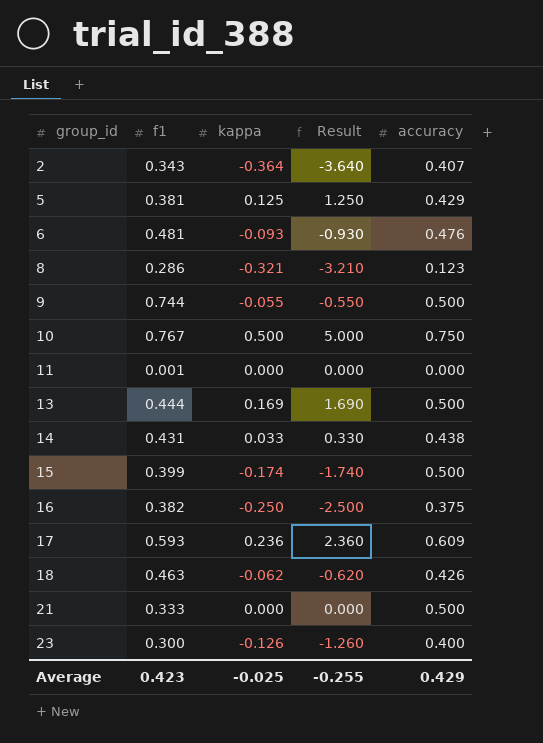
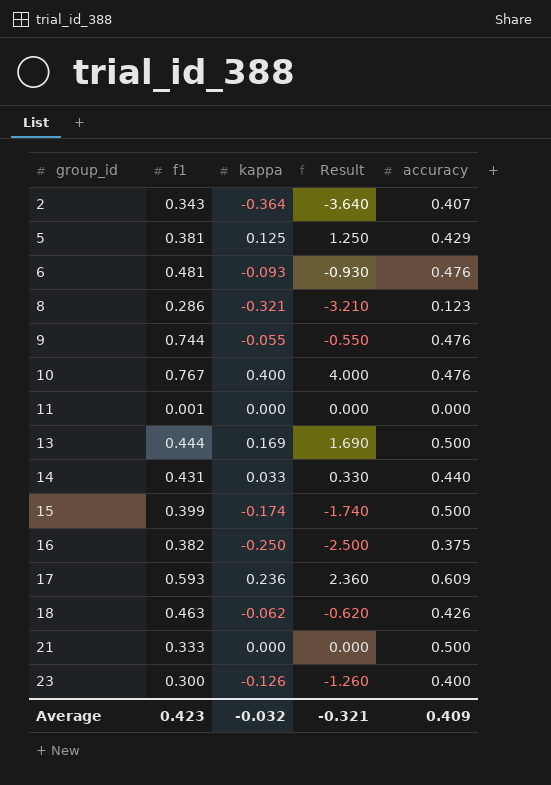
9 | accuracy: 0.500 -> 0.476
10 | kappa: 0.500 -> 0.400
10 | Result: 5.000 -> 4.000
10 | accuracy: 0.750 -> 0.476
14 | accuracy: 0.438 -> 0.440
Average | kappa: -0.025 -> -0.032
Average | Result: -0.255 -> -0.321
Average | accuracy: 0.429 -> 0.409

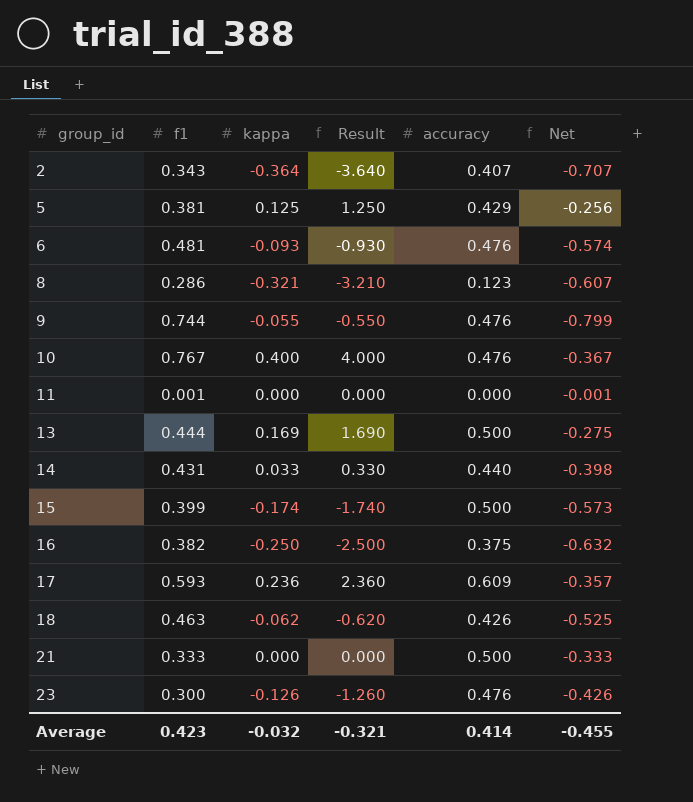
column Net | formula: none -> [kappa] - [f1]
23 | accuracy: 0.400 -> 0.476
Average | accuracy: 0.409 -> 0.414

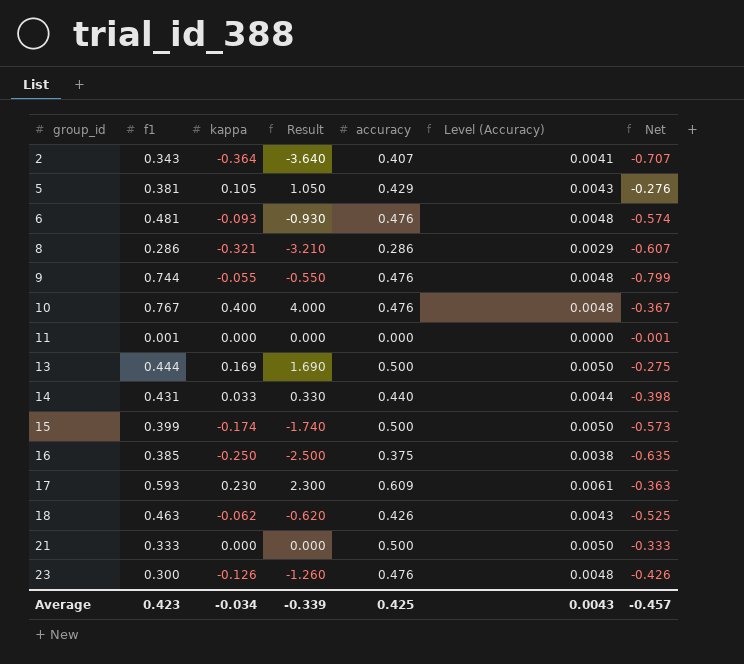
column Level (Accuracy) | formula: none -> [accuracy] * 0.01
5 | kappa: 0.125 -> 0.105
5 | Result: 1.250 -> 1.050
5 | Net: -0.256 -> -0.276
8 | accuracy: 0.123 -> 0.286
16 | f1: 0.382 -> 0.385
16 | Net: -0.632 -> -0.635
17 | kappa: 0.236 -> 0.230
17 | Result: 2.360 -> 2.300
17 | Net: -0.357 -> -0.363
Average | kappa: -0.032 -> -0.034
Average | Result: -0.321 -> -0.339
Average | accuracy: 0.414 -> 0.425
Average | Net: -0.455 -> -0.457

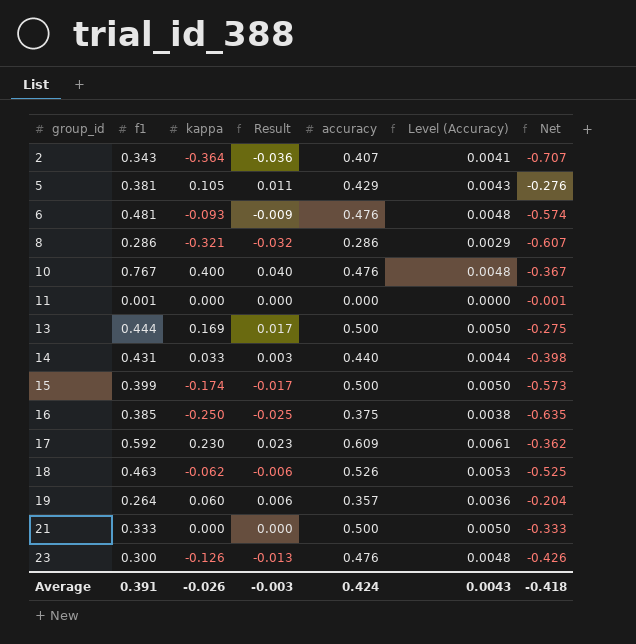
column Result | formula: [kappa] * 10 -> [kappa] * 0.1
row 9: 0.744 | -0.055 | -0.550 | 0.476 | 0.0048 | -0.799 -> none
17 | f1: 0.593 -> 0.592
17 | Net: -0.363 -> -0.362
18 | accuracy: 0.426 -> 0.526
18 | Level (Accuracy): 0.0043 -> 0.0053
row 19: none -> 0.264 | 0.060 | 0.006 | 0.357 | 0.0036 | -0.204
Average | f1: 0.423 -> 0.391
Average | kappa: -0.034 -> -0.026
Average | Result: -0.339 -> -0.003
Average | accuracy: 0.425 -> 0.424
Average | Net: -0.457 -> -0.418

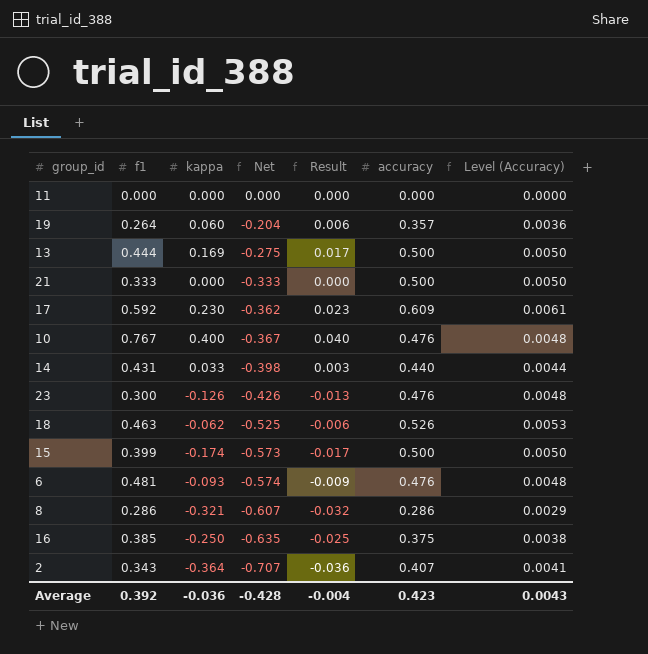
row order: group_id ascending -> Net descending
column Net | position: 7 -> 4
row 5: 0.381 | 0.105 | 0.011 | 0.429 | 0.0043 | -0.276 -> none
11 | f1: 0.001 -> 0.000
11 | Net: -0.001 -> 0.000
Average | f1: 0.391 -> 0.392
Average | kappa: -0.026 -> -0.036
Average | Net: -0.418 -> -0.428
Average | Result: -0.003 -> -0.004
Average | accuracy: 0.424 -> 0.423

